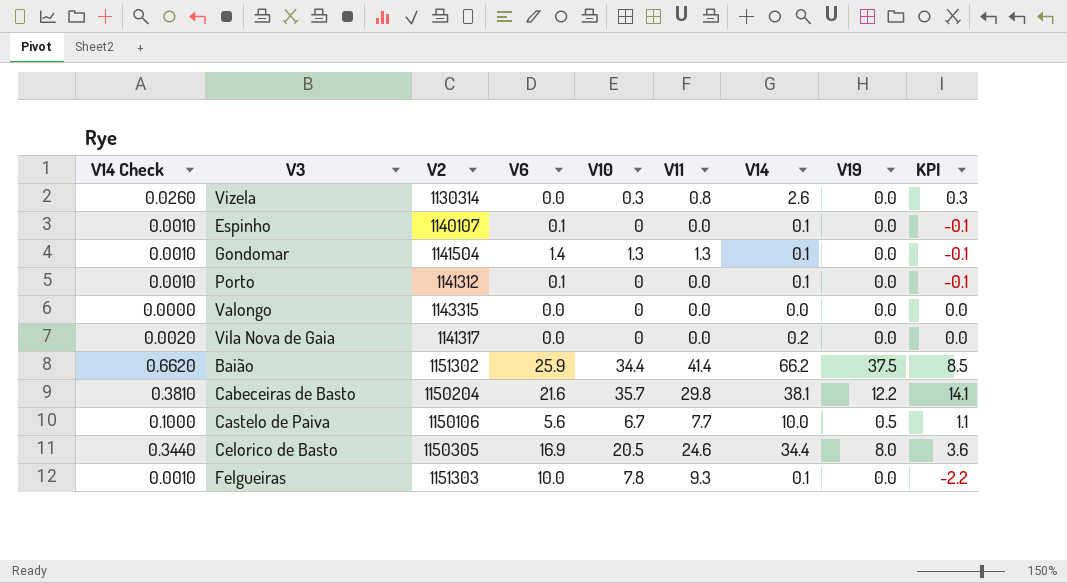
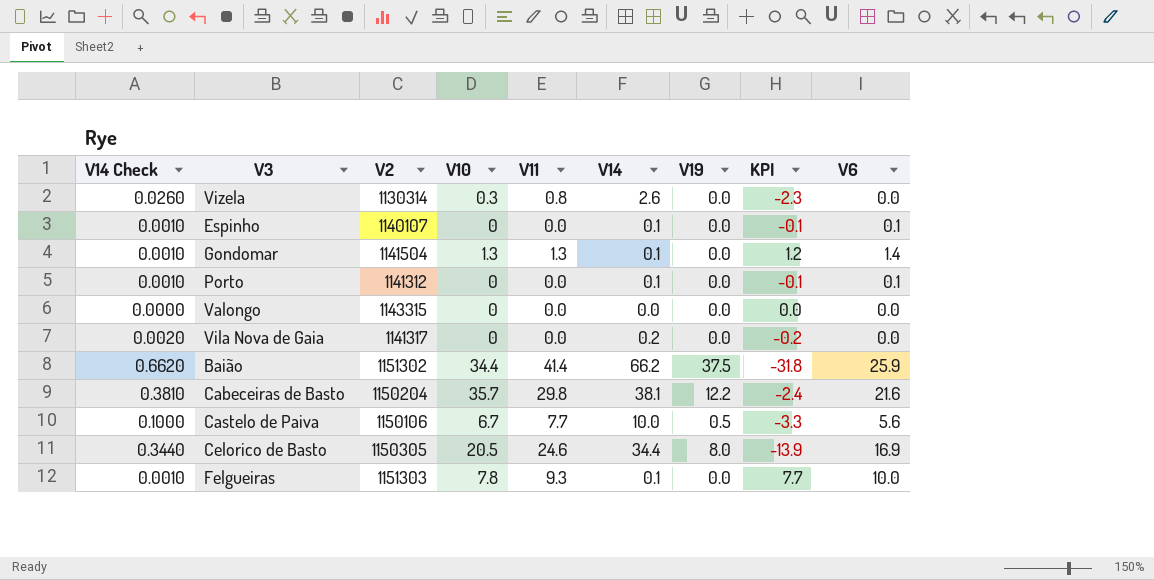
column KPI | formula: [V10] - [V6] -> [V10] - [V14]
column V6 | position: 4 -> 9

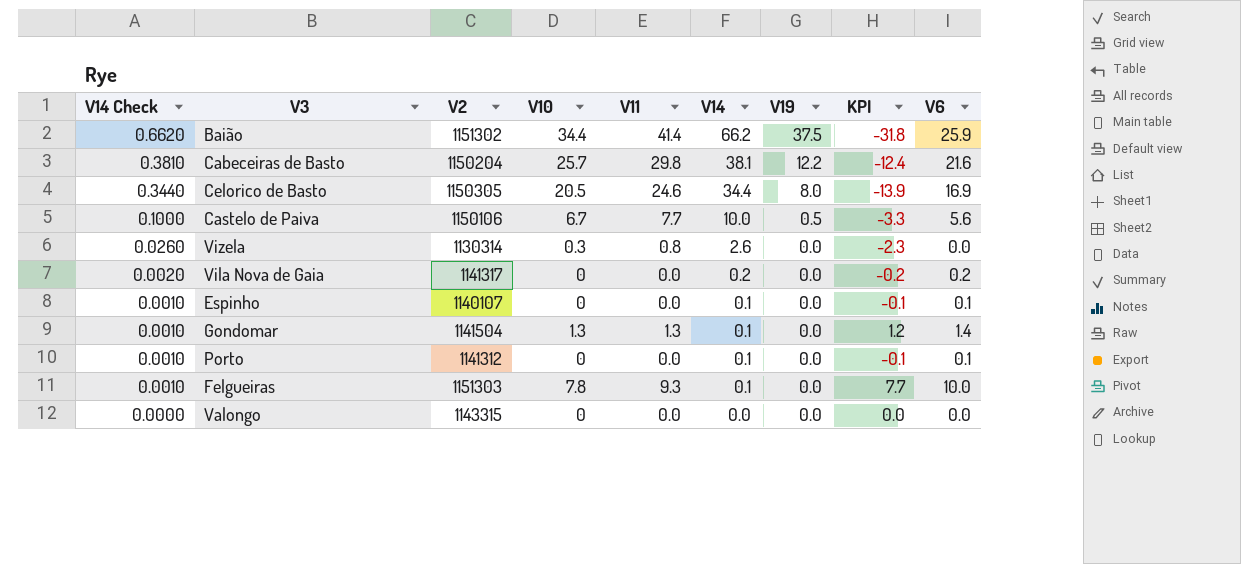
row order: none -> V14 Check descending
Cabeceiras de Basto | V10: 35.7 -> 25.7
Cabeceiras de Basto | KPI: -2.4 -> -12.4
Vila Nova de Gaia | V6: 0.0 -> 0.2

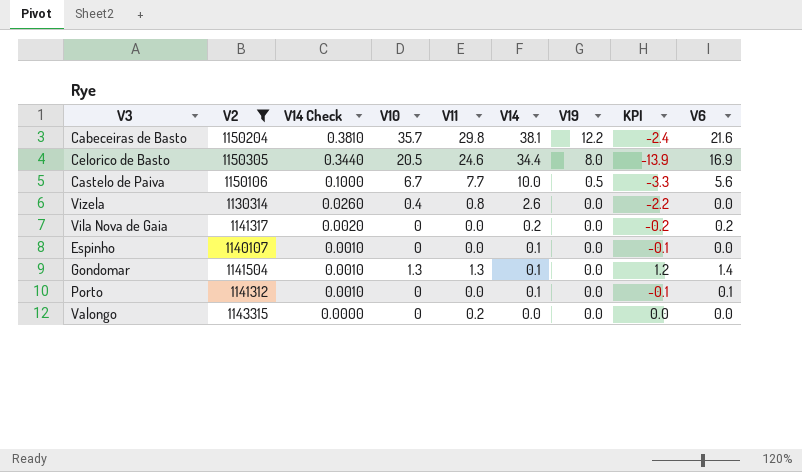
filter: none -> V2 <= 1150305
column V14 Check | position: 1 -> 3
Cabeceiras de Basto | V10: 25.7 -> 35.7
Cabeceiras de Basto | KPI: -12.4 -> -2.4
Vizela | V10: 0.3 -> 0.4
Vizela | KPI: -2.3 -> -2.2
Espinho | V6: 0.1 -> 0.0
Valongo | V11: 0.0 -> 0.2

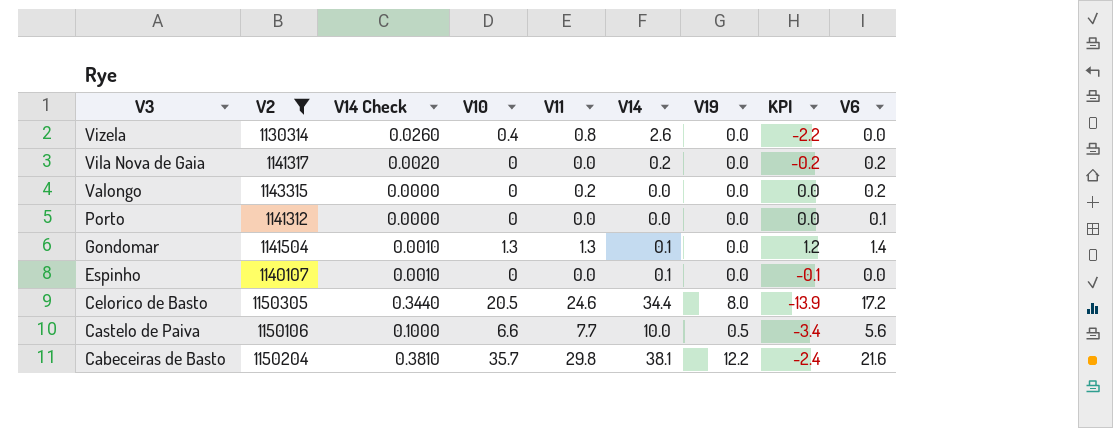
row order: V14 Check descending -> V3 descending
Valongo | V6: 0.0 -> 0.2
Porto | V14 Check: 0.0010 -> 0.0000
Porto | V14: 0.1 -> 0.0
Porto | KPI: -0.1 -> 0.0
Celorico de Basto | V6: 16.9 -> 17.2
Castelo de Paiva | V10: 6.7 -> 6.6
Castelo de Paiva | KPI: -3.3 -> -3.4

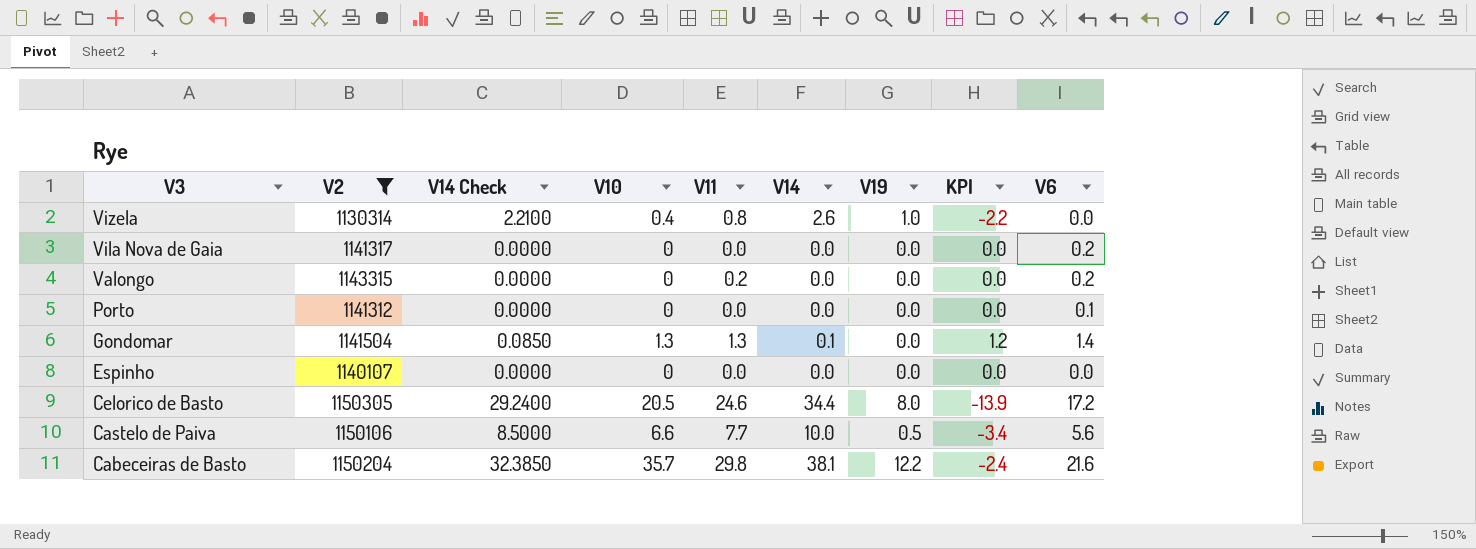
column V14 Check | formula: [V14] * 0.01 -> [V14] * 0.85
Vizela | V19: 0.0 -> 1.0
Vila Nova de Gaia | V14: 0.2 -> 0.0
Vila Nova de Gaia | KPI: -0.2 -> 0.0
Espinho | V14: 0.1 -> 0.0
Espinho | KPI: -0.1 -> 0.0

